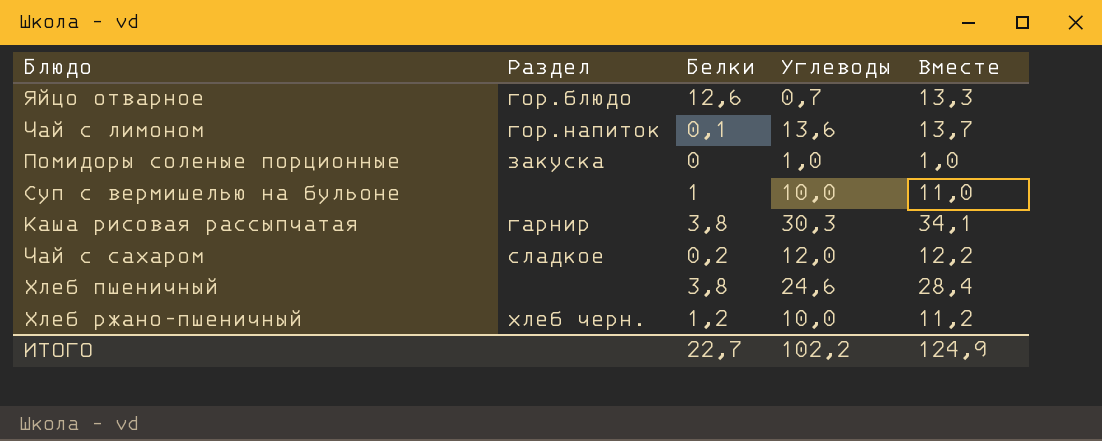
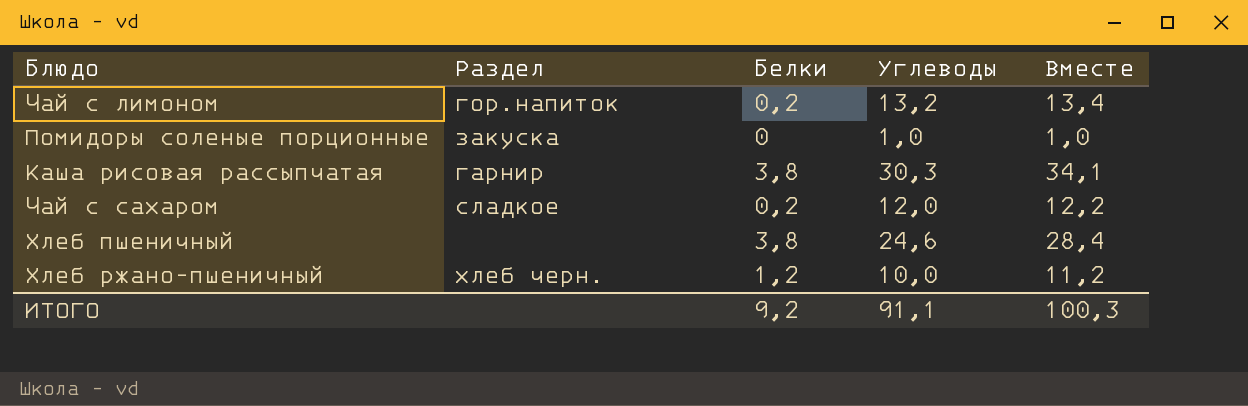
row Яйцо отварное: гор.блюдо | 12,6 | 0,7 | 13,3 -> none
row Суп с вермишелью на бульоне: none | 1 | 10,0 | 11,0 -> none
Чай с лимоном | Белки: 0,1 -> 0,2
Чай с лимоном | Углеводы: 13,6 -> 13,2
Чай с лимоном | Вместе: 13,7 -> 13,4
ИТОГО | Белки: 22,7 -> 9,2
ИТОГО | Углеводы: 102,2 -> 91,1
ИТОГО | Вместе: 124,9 -> 100,3

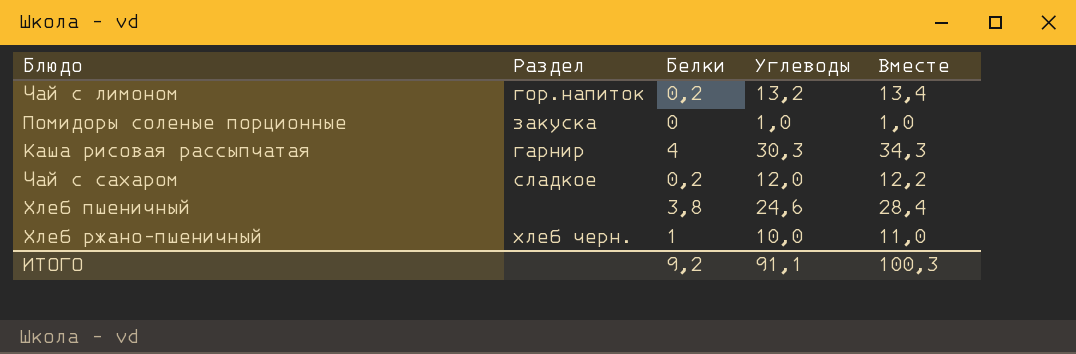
Каша рисовая рассыпчатая | Белки: 3,8 -> 4
Каша рисовая рассыпчатая | Вместе: 34,1 -> 34,3
Хлеб ржано-пшеничный | Белки: 1,2 -> 1
Хлеб ржано-пшеничный | Вместе: 11,2 -> 11,0

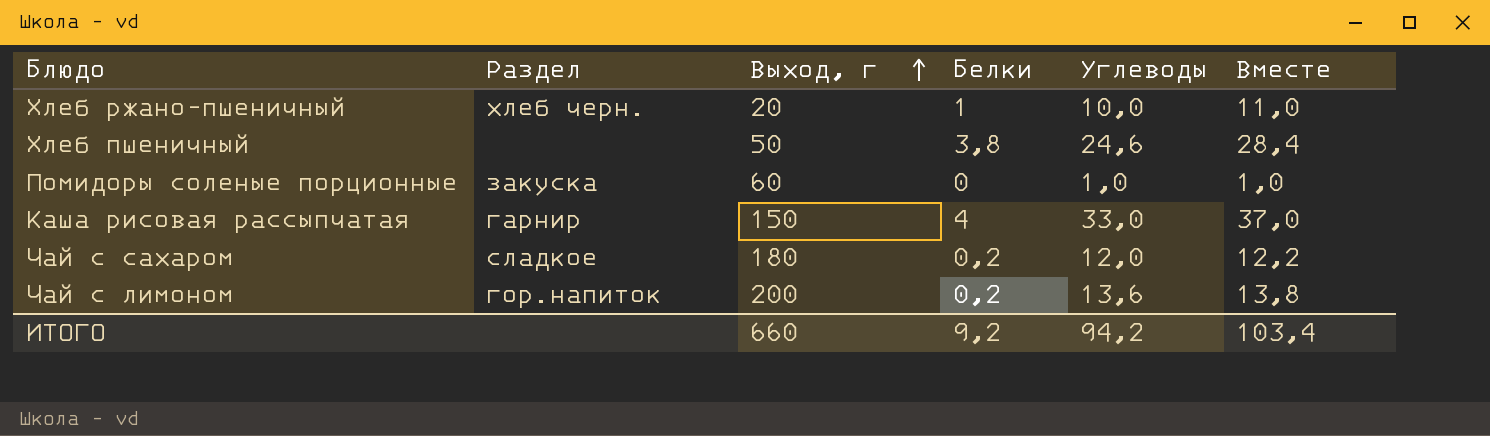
row order: none -> Выход, г ascending
column Выход, г | position: none -> 3
Каша рисовая рассыпчатая | Углеводы: 30,3 -> 33,0
Каша рисовая рассыпчатая | Вместе: 34,3 -> 37,0
Чай с лимоном | Углеводы: 13,2 -> 13,6
Чай с лимоном | Вместе: 13,4 -> 13,8
ИТОГО | Углеводы: 91,1 -> 94,2
ИТОГО | Вместе: 100,3 -> 103,4

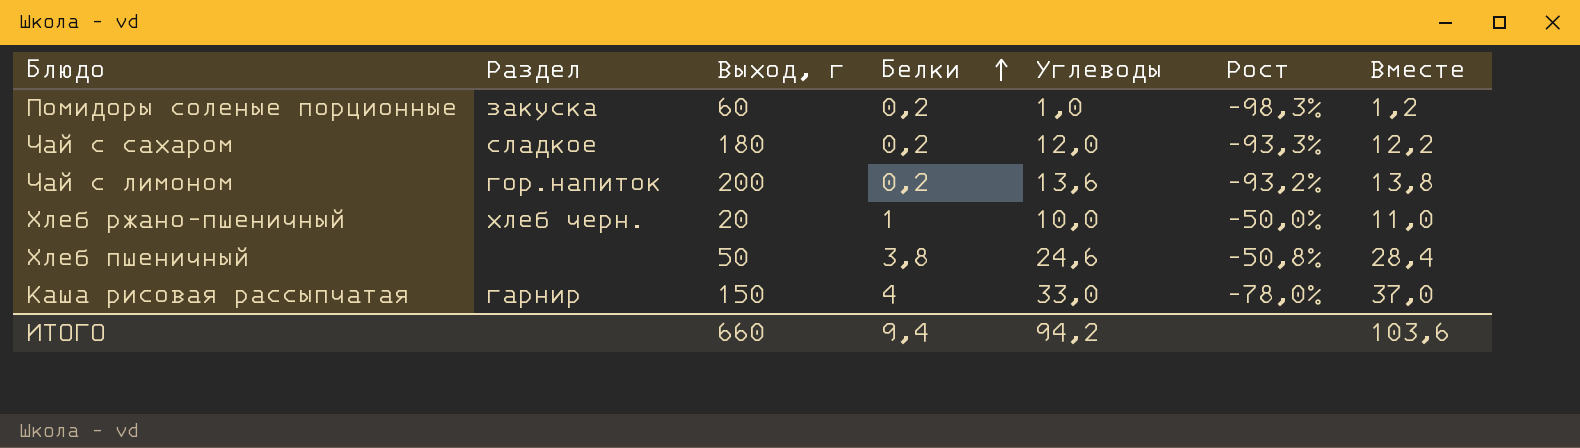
row order: Выход, г ascending -> Белки ascending
column Рост | formula: none -> ([Углеводы] - [Выход, г]) / [Выход, г]
Помидоры соленые порционные | Белки: 0 -> 0,2
Помидоры соленые порционные | Вместе: 1,0 -> 1,2
ИТОГО | Белки: 9,2 -> 9,4
ИТОГО | Вместе: 103,4 -> 103,6

